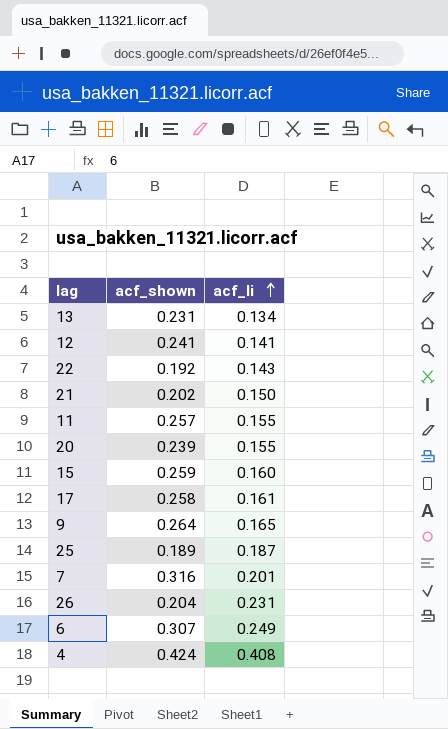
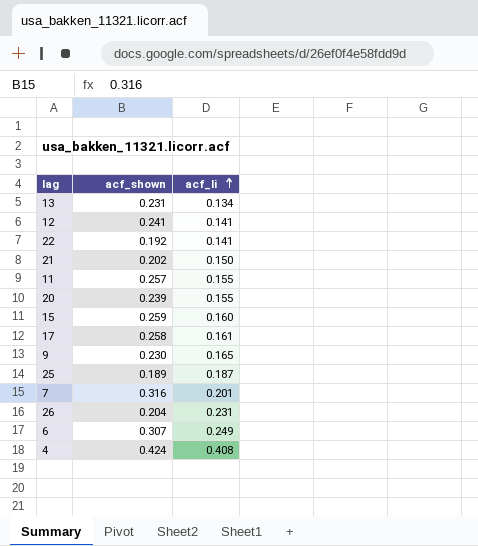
22 | acf_li: 0.143 -> 0.141
9 | acf_shown: 0.264 -> 0.230

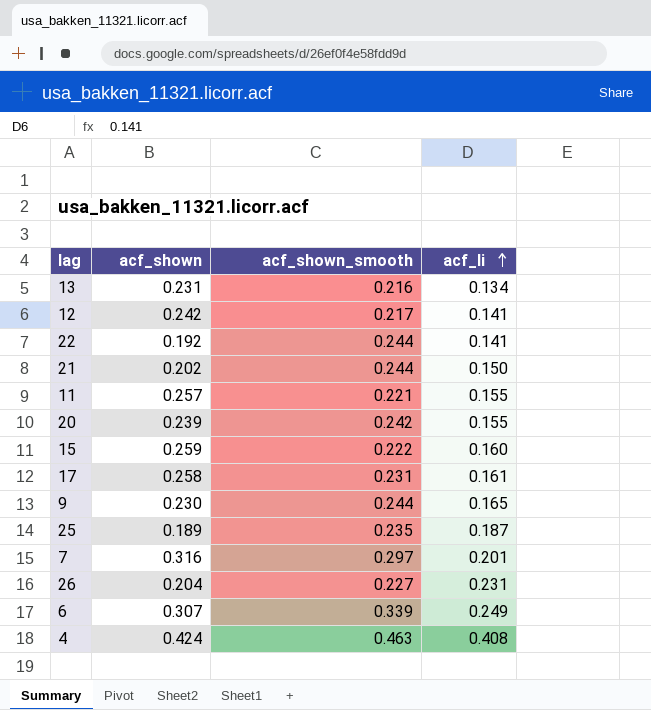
column acf_shown_smooth | position: none -> 3
12 | acf_shown: 0.241 -> 0.242

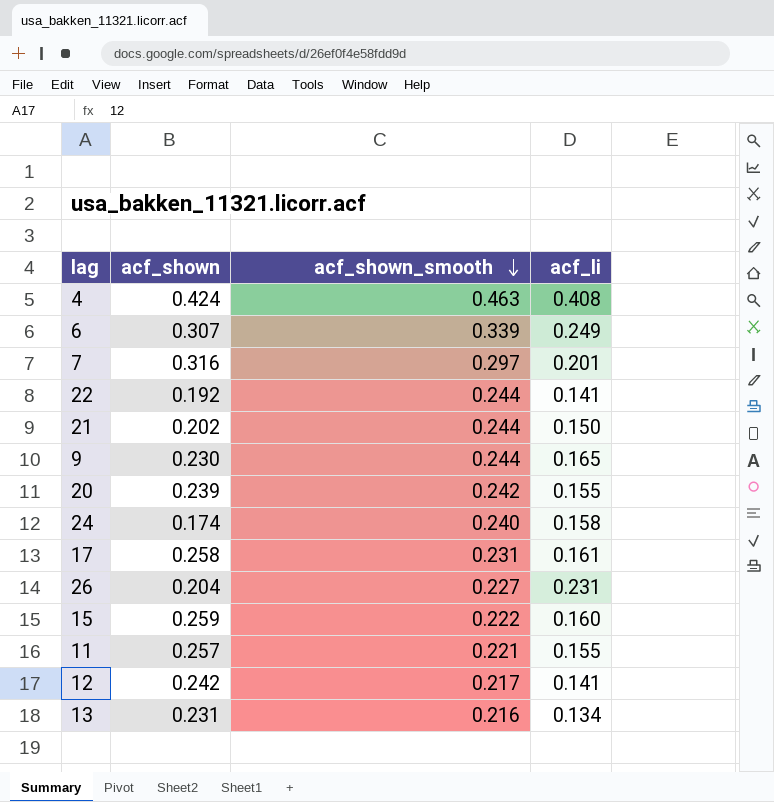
row order: acf_li ascending -> acf_shown_smooth descending
row 25: 0.189 | 0.235 | 0.187 -> none
row 24: none -> 0.174 | 0.240 | 0.158

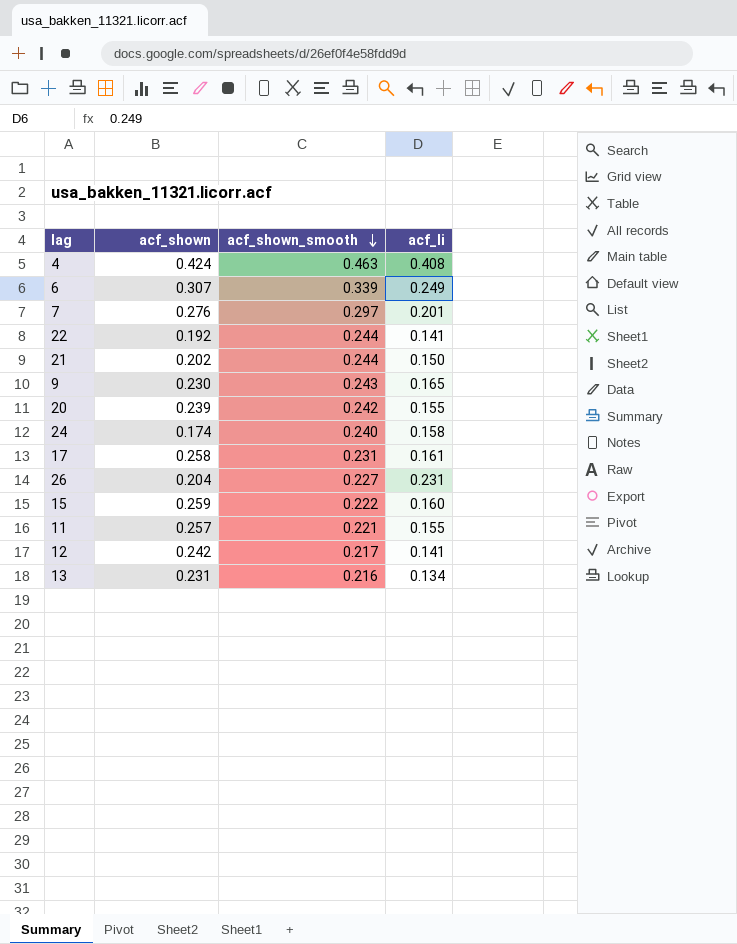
7 | acf_shown: 0.316 -> 0.276
9 | acf_shown_smooth: 0.244 -> 0.243

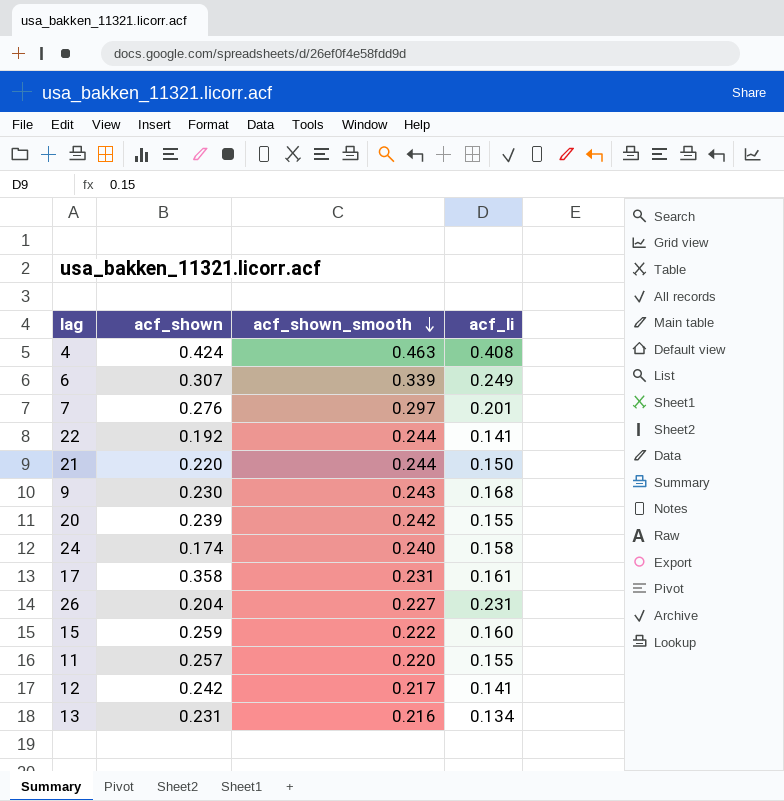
21 | acf_shown: 0.202 -> 0.220
9 | acf_li: 0.165 -> 0.168
17 | acf_shown: 0.258 -> 0.358
11 | acf_shown_smooth: 0.221 -> 0.220

